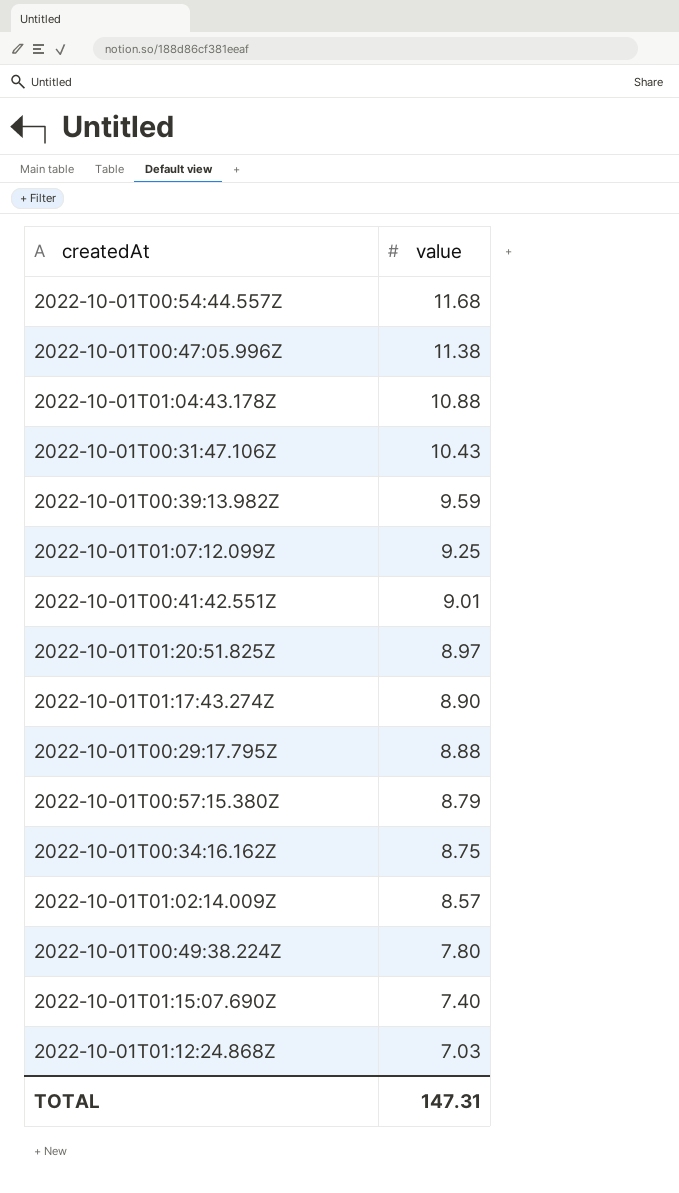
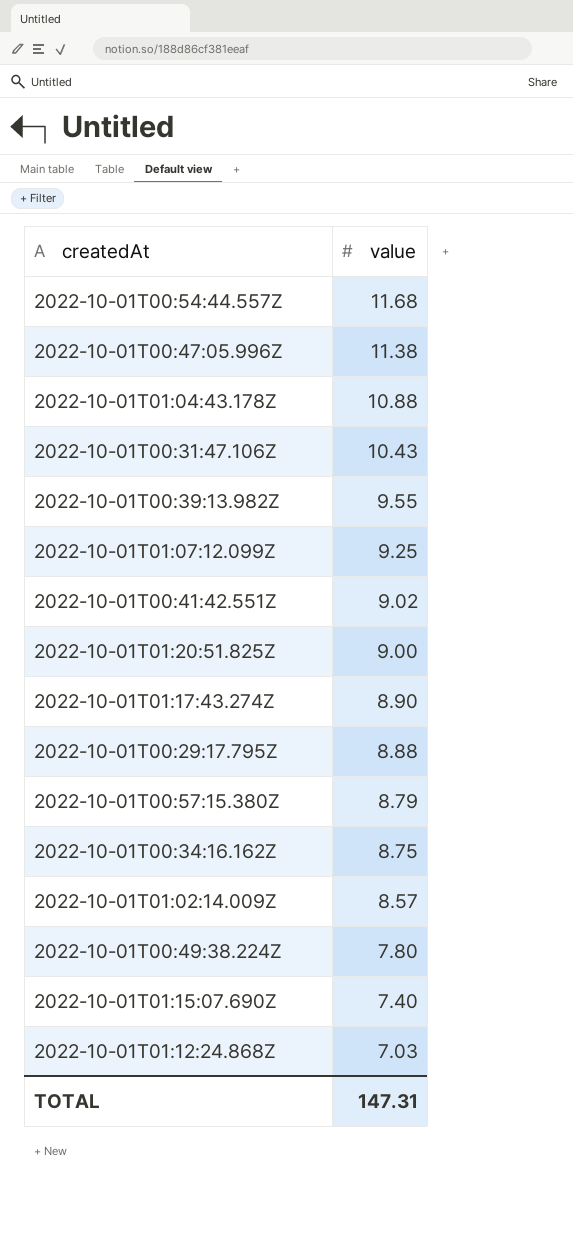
2022-10-01T00:39:13.982Z | value: 9.59 -> 9.55
2022-10-01T00:41:42.551Z | value: 9.01 -> 9.02
2022-10-01T01:20:51.825Z | value: 8.97 -> 9.00

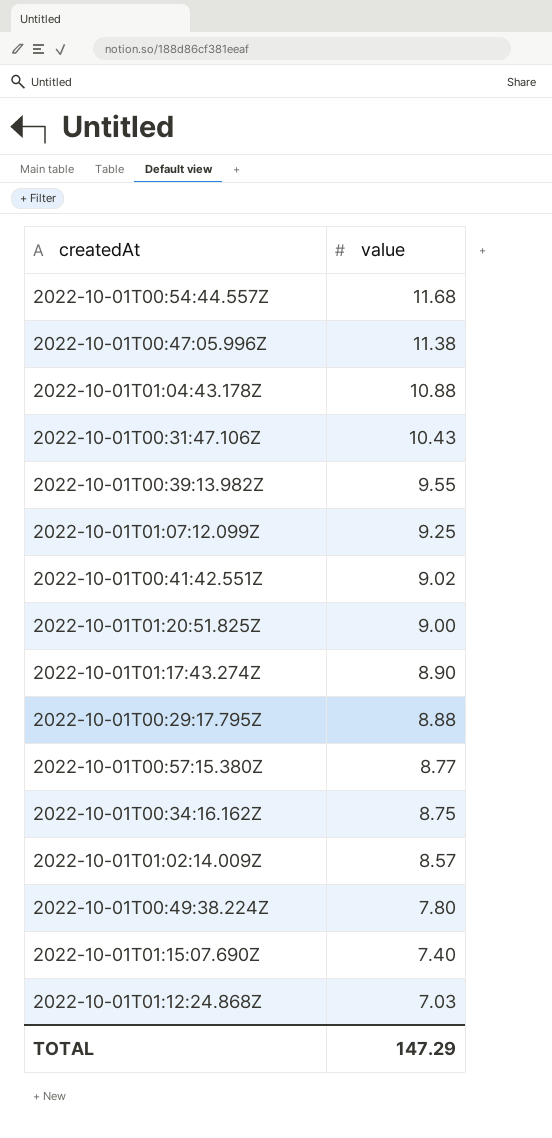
2022-10-01T00:57:15.380Z | value: 8.79 -> 8.77
TOTAL | value: 147.31 -> 147.29

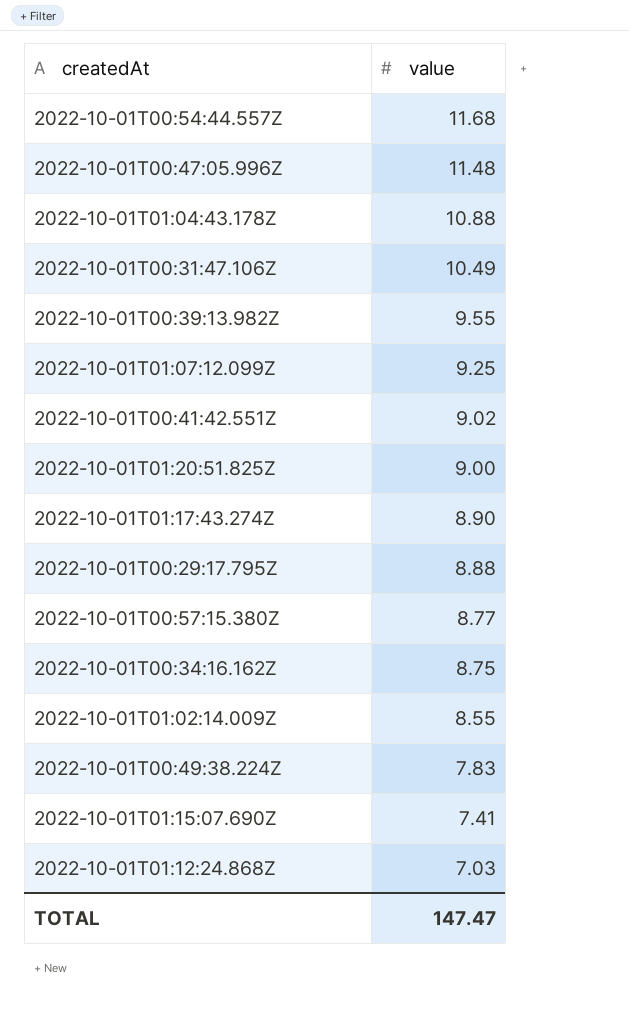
2022-10-01T00:47:05.996Z | value: 11.38 -> 11.48
2022-10-01T00:31:47.106Z | value: 10.43 -> 10.49
2022-10-01T01:02:14.009Z | value: 8.57 -> 8.55
2022-10-01T00:49:38.224Z | value: 7.80 -> 7.83
2022-10-01T01:15:07.690Z | value: 7.40 -> 7.41
TOTAL | value: 147.29 -> 147.47

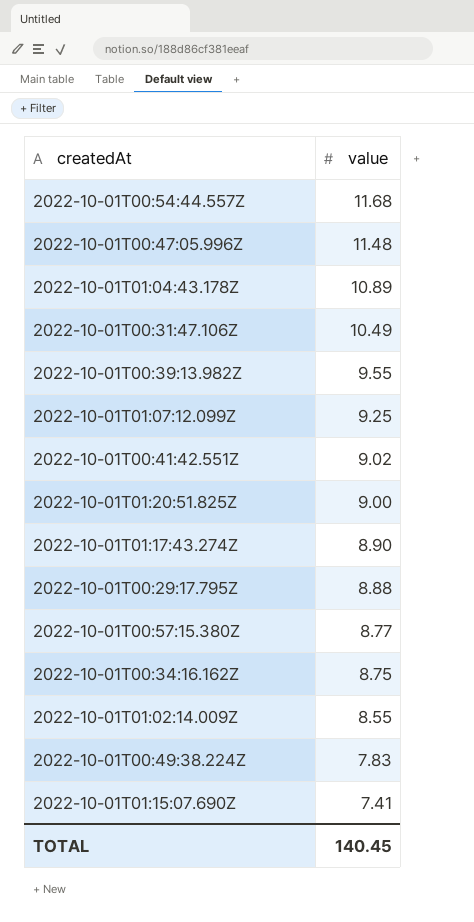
row 2022-10-01T01:12:24.868Z: 7.03 -> none
2022-10-01T01:04:43.178Z | value: 10.88 -> 10.89
TOTAL | value: 147.47 -> 140.45

